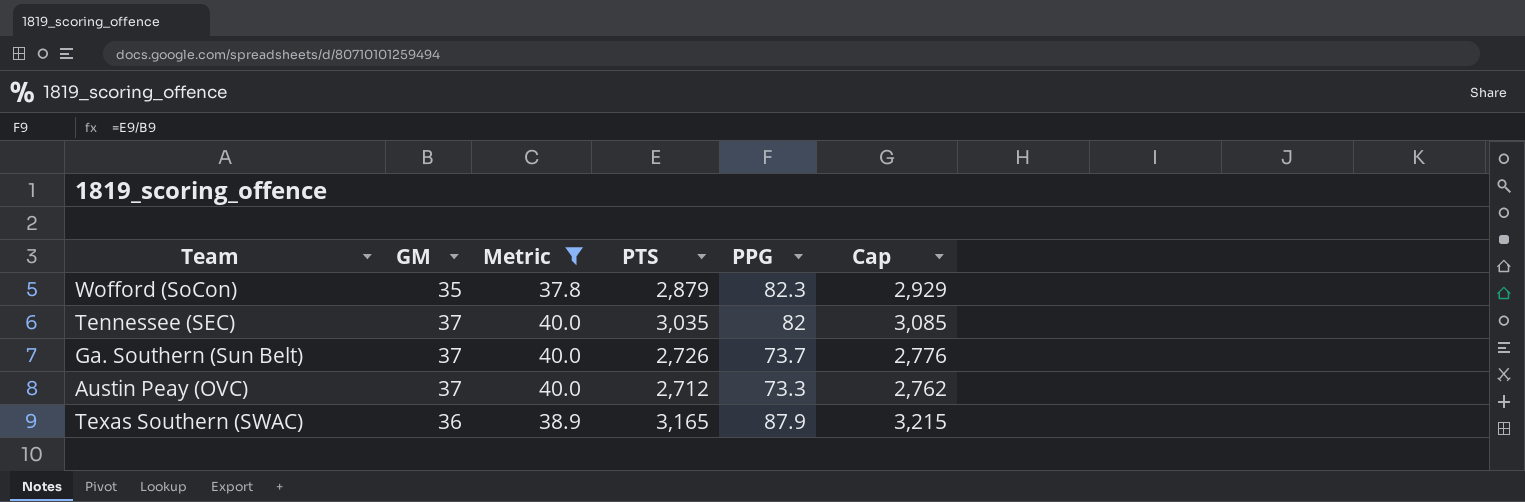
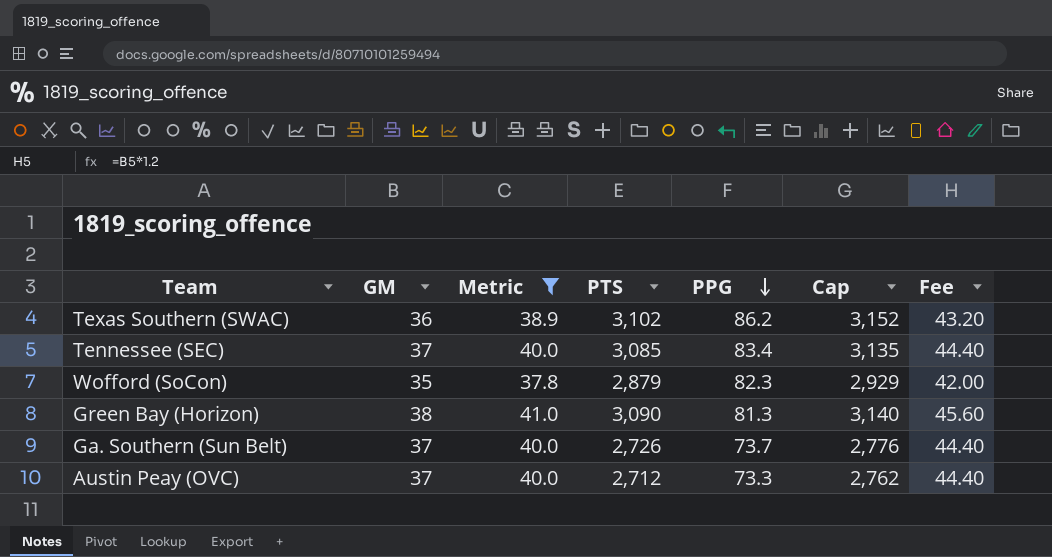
row order: none -> PPG descending
column Fee | formula: none -> [GM] * 1.2
Texas Southern (SWAC) | PTS: 3,165 -> 3,102
Texas Southern (SWAC) | PPG: 87.9 -> 86.2
Texas Southern (SWAC) | Cap: 3,215 -> 3,152
Tennessee (SEC) | PTS: 3,035 -> 3,085
Tennessee (SEC) | PPG: 82 -> 83.4
Tennessee (SEC) | Cap: 3,085 -> 3,135
row Green Bay (Horizon): none -> 38 | 41.0 | 3,090 | 81.3 | 3,140 | 45.60

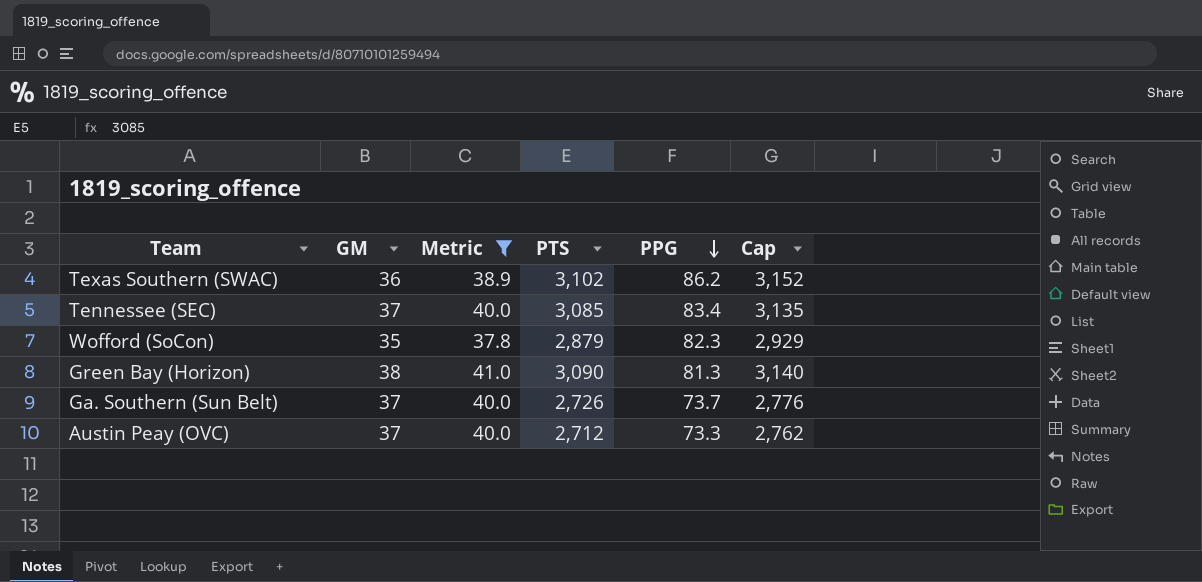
column Fee | formula: [GM] * 1.2 -> none

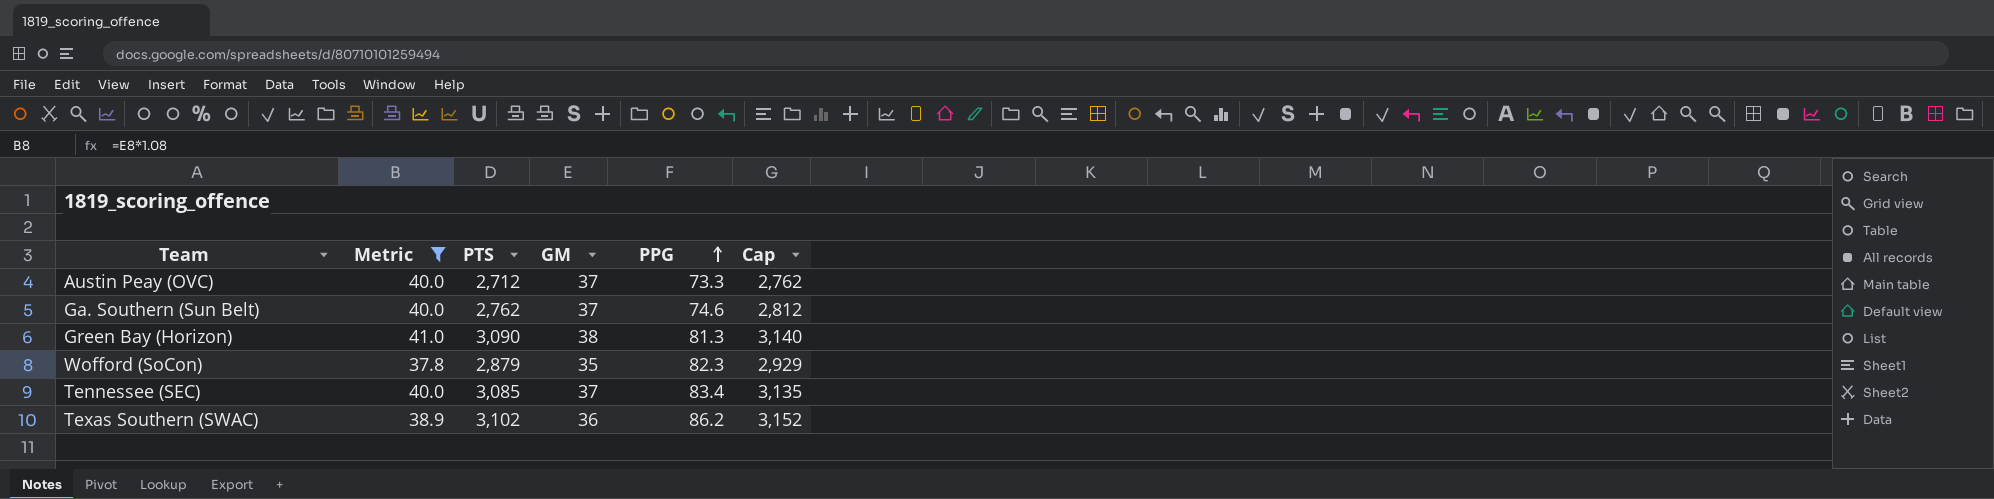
row order: PPG descending -> PPG ascending
column GM | position: 2 -> 4
Ga. Southern (Sun Belt) | PTS: 2,726 -> 2,762
Ga. Southern (Sun Belt) | PPG: 73.7 -> 74.6
Ga. Southern (Sun Belt) | Cap: 2,776 -> 2,812

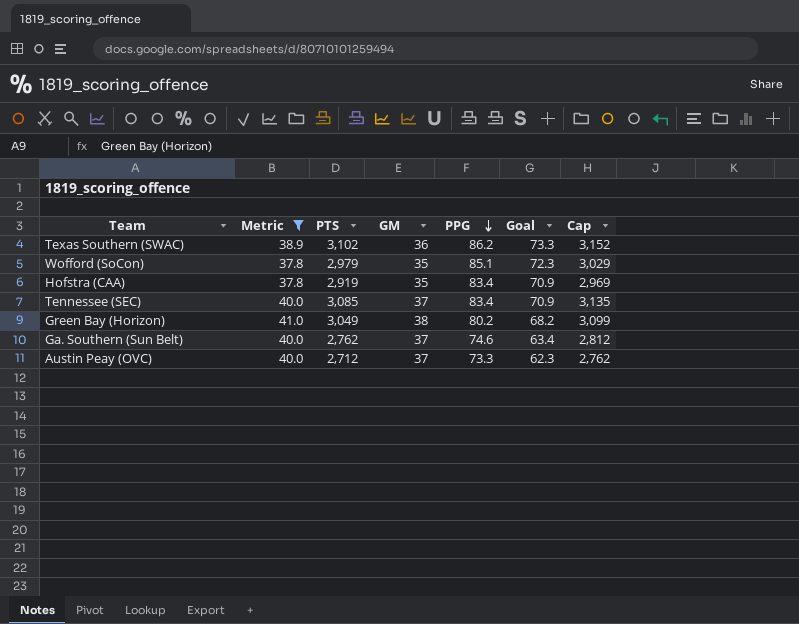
row order: PPG ascending -> PPG descending
column Goal | formula: none -> [PPG] * 0.85
Wofford (SoCon) | PTS: 2,879 -> 2,979
Wofford (SoCon) | PPG: 82.3 -> 85.1
Wofford (SoCon) | Cap: 2,929 -> 3,029
row Hofstra (CAA): none -> 37.8 | 2,919 | 35 | 83.4 | 70.9 | 2,969
Green Bay (Horizon) | PTS: 3,090 -> 3,049
Green Bay (Horizon) | PPG: 81.3 -> 80.2
Green Bay (Horizon) | Cap: 3,140 -> 3,099

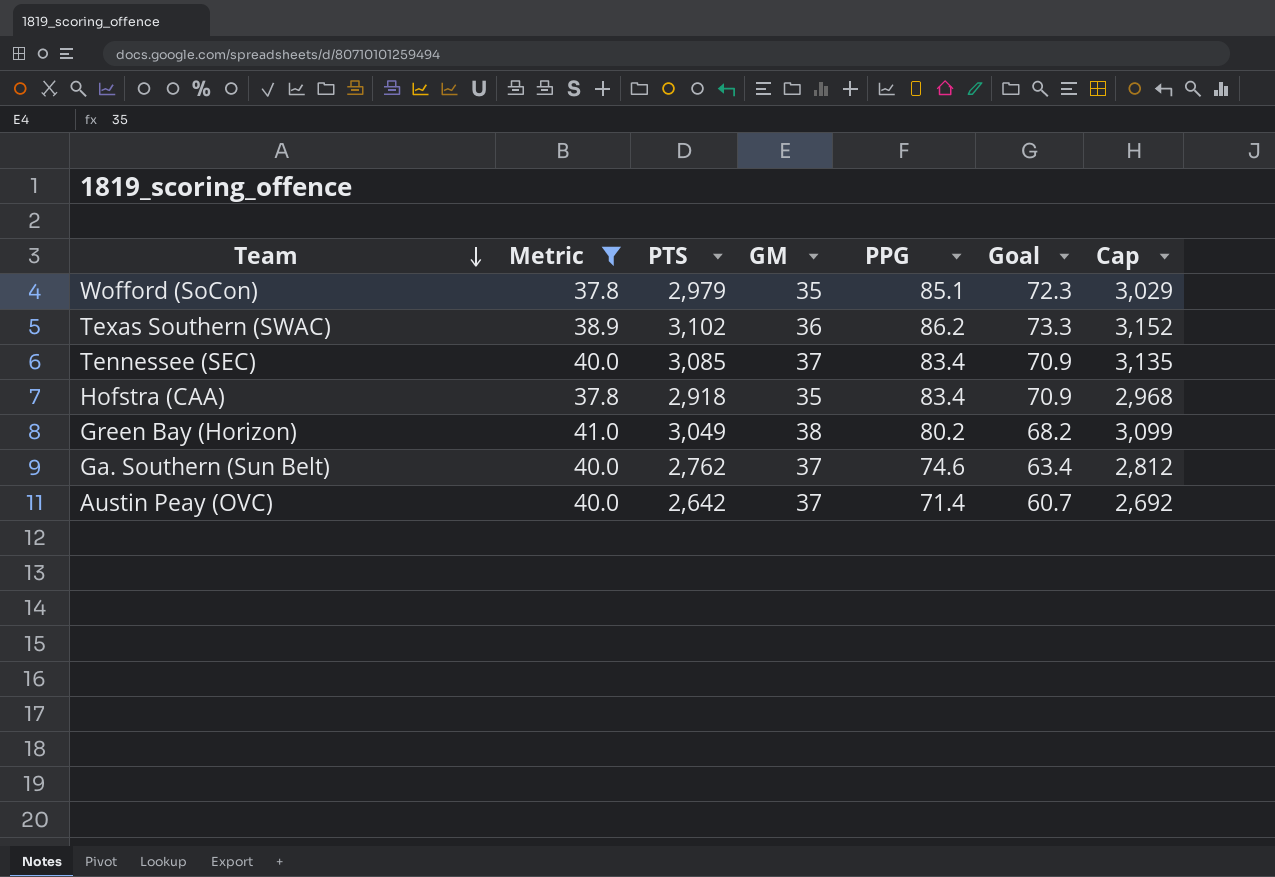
row order: PPG descending -> Team descending
Hofstra (CAA) | PTS: 2,919 -> 2,918
Hofstra (CAA) | Cap: 2,969 -> 2,968
Austin Peay (OVC) | PTS: 2,712 -> 2,642
Austin Peay (OVC) | PPG: 73.3 -> 71.4
Austin Peay (OVC) | Goal: 62.3 -> 60.7
Austin Peay (OVC) | Cap: 2,762 -> 2,692

